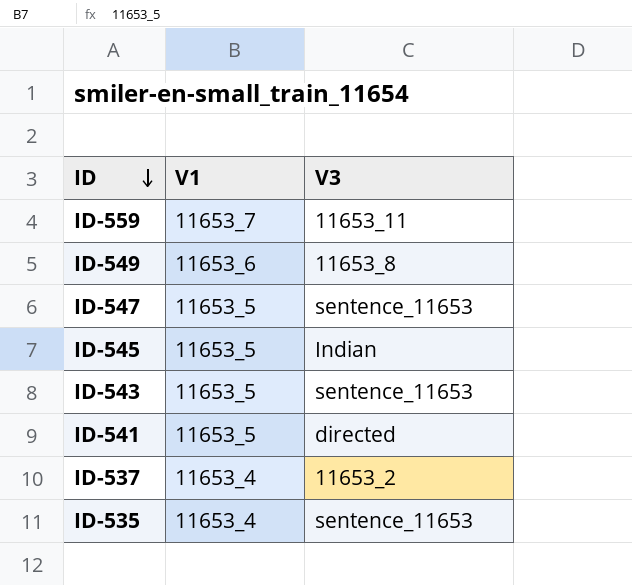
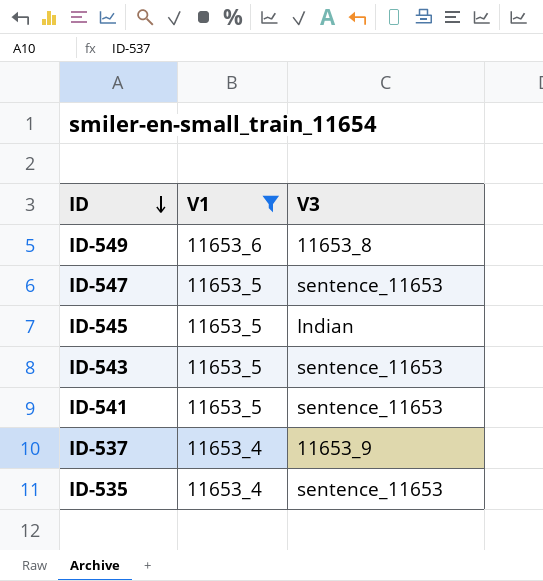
filter: none -> V1 != 11653_7
ID-541 | V3: directed -> sentence_11653
ID-537 | V3: 11653_2 -> 11653_9

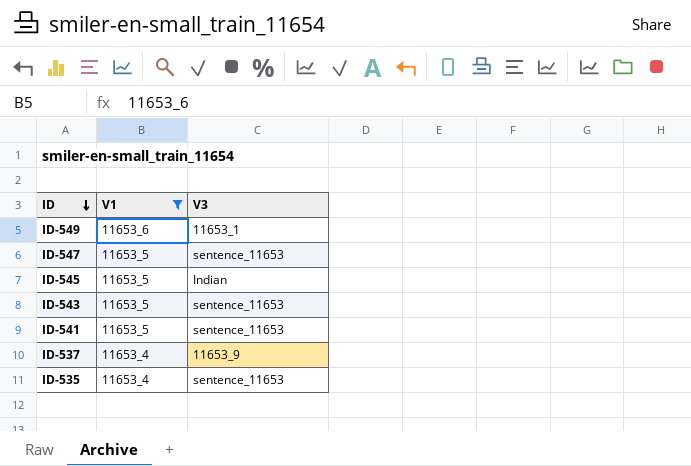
ID-549 | V3: 11653_8 -> 11653_1

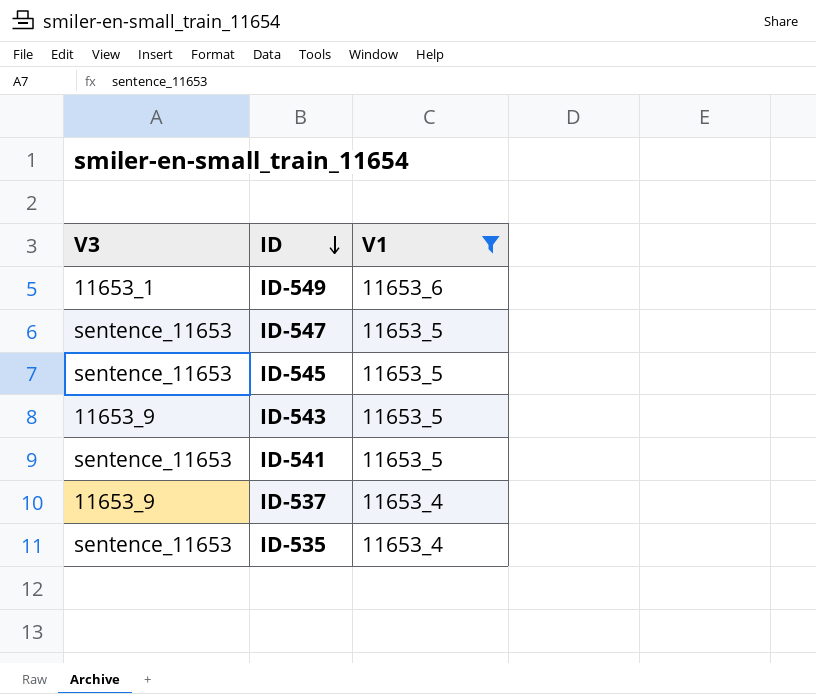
column V3 | position: 3 -> 1
ID-545 | V3: Indian -> sentence_11653
ID-543 | V3: sentence_11653 -> 11653_9

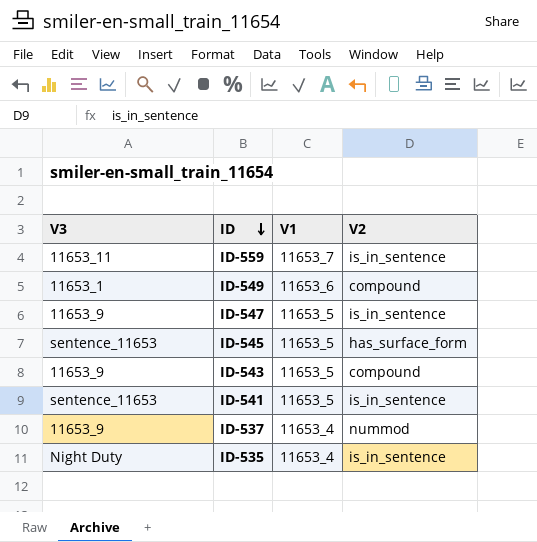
filter: V1 != 11653_7 -> none
column V2 | position: none -> 4
ID-547 | V3: sentence_11653 -> 11653_9
ID-535 | V3: sentence_11653 -> Night Duty

